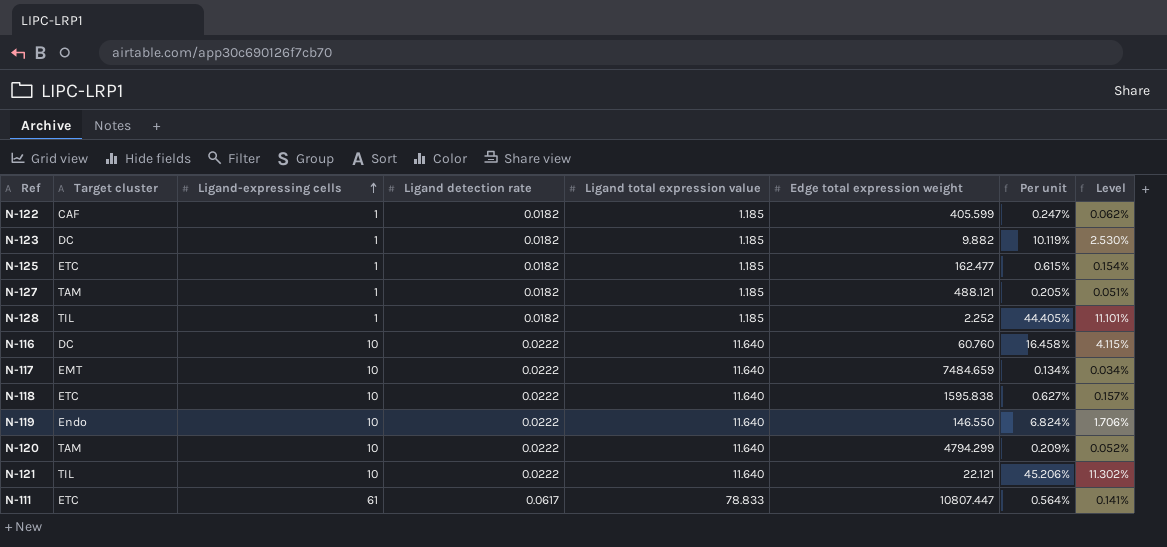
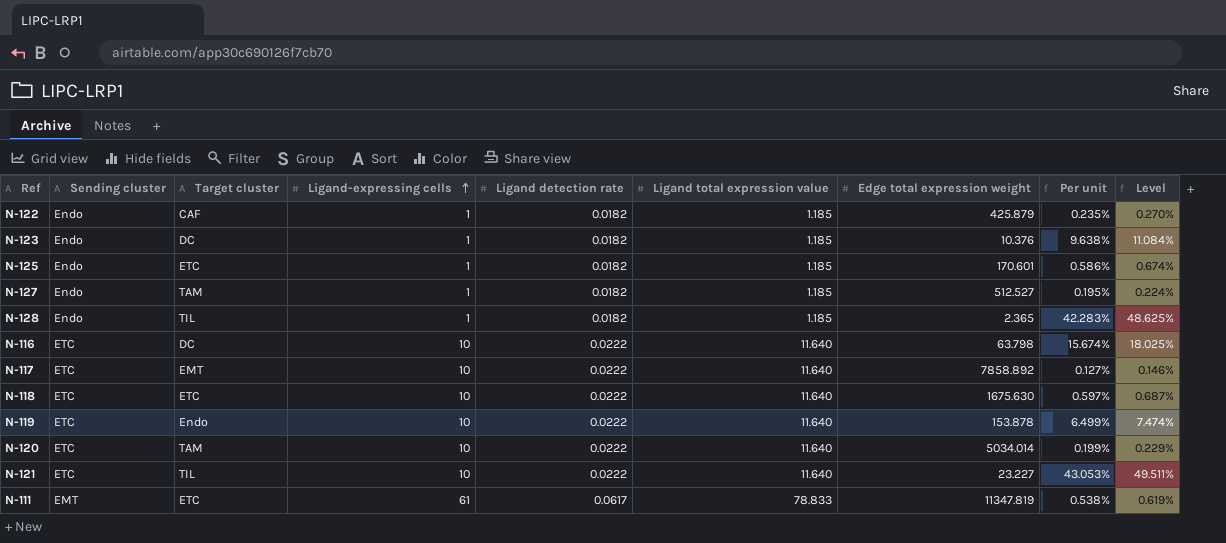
column Sending cluster | position: none -> 2
column Level | formula: [Per unit] * 0.25 -> [Per unit] * 1.15
N-122 | Edge total expression weight: 405.599 -> 425.879
N-122 | Per unit: 0.247% -> 0.235%
N-123 | Edge total expression weight: 9.882 -> 10.376
N-123 | Per unit: 10.119% -> 9.638%
N-125 | Edge total expression weight: 162.477 -> 170.601
N-125 | Per unit: 0.615% -> 0.586%
N-127 | Edge total expression weight: 488.121 -> 512.527
N-127 | Per unit: 0.205% -> 0.195%
N-128 | Edge total expression weight: 2.252 -> 2.365
N-128 | Per unit: 44.405% -> 42.283%
N-116 | Edge total expression weight: 60.760 -> 63.798
N-116 | Per unit: 16.458% -> 15.674%
N-117 | Edge total expression weight: 7484.659 -> 7858.892
N-117 | Per unit: 0.134% -> 0.127%
N-118 | Edge total expression weight: 1595.838 -> 1675.630
N-118 | Per unit: 0.627% -> 0.597%
N-119 | Edge total expression weight: 146.550 -> 153.878
N-119 | Per unit: 6.824% -> 6.499%
N-120 | Edge total expression weight: 4794.299 -> 5034.014
N-120 | Per unit: 0.209% -> 0.199%
N-121 | Edge total expression weight: 22.121 -> 23.227
N-121 | Per unit: 45.206% -> 43.053%
N-111 | Edge total expression weight: 10807.447 -> 11347.819
N-111 | Per unit: 0.564% -> 0.538%

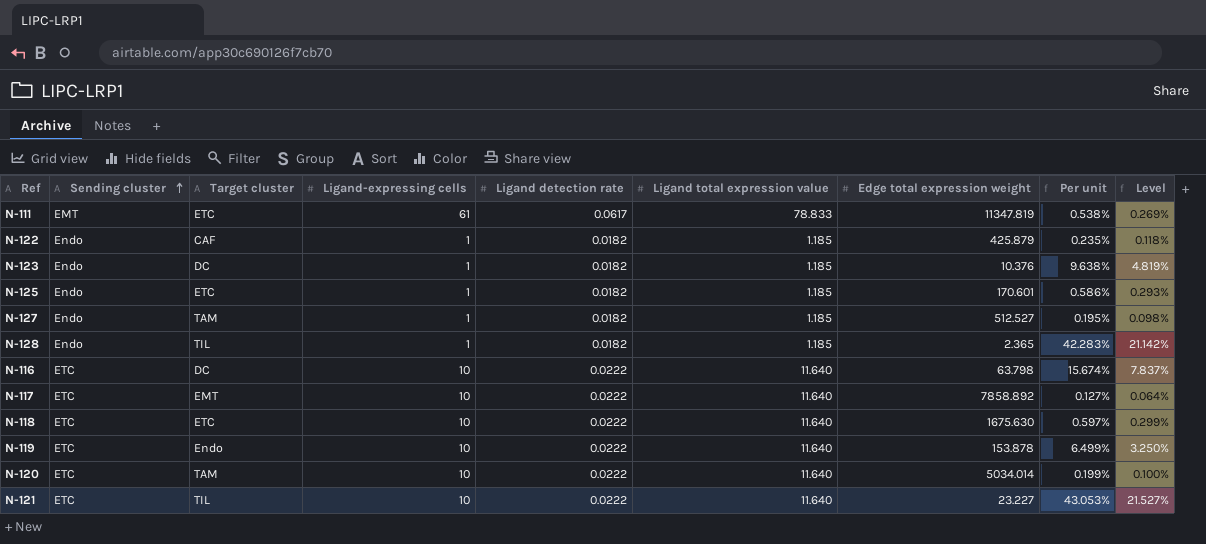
row order: Ligand-expressing cells ascending -> Sending cluster ascending
column Level | formula: [Per unit] * 1.15 -> [Per unit] * 0.5

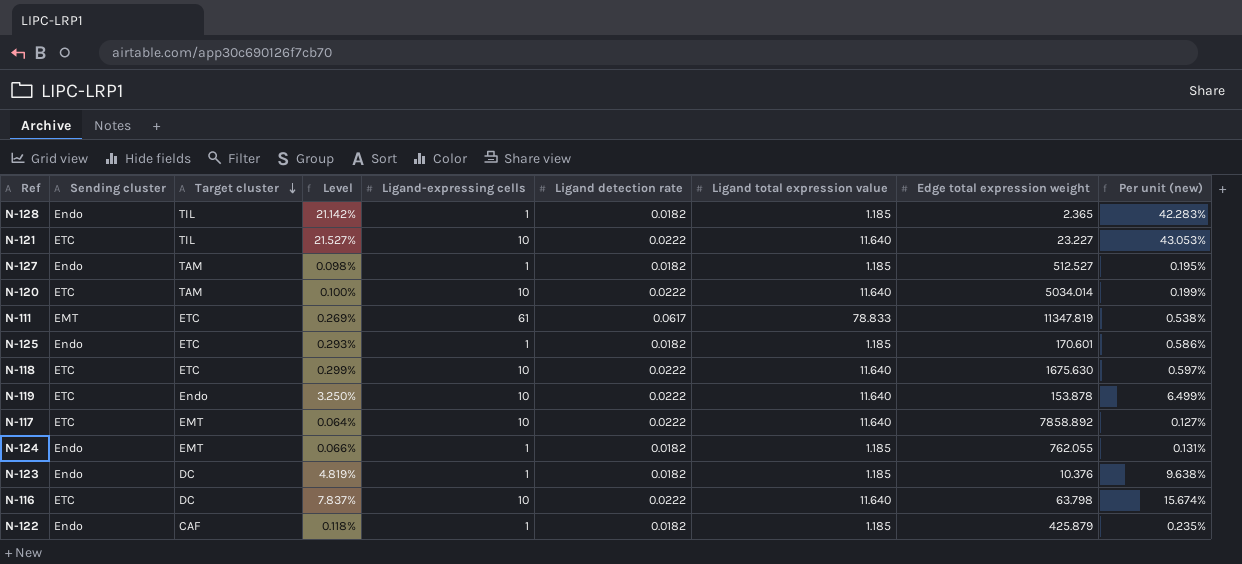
row order: Sending cluster ascending -> Target cluster descending
column Level | position: 9 -> 4
column name: Per unit -> Per unit (new)
row N-124: none -> Endo | EMT | 0.066% | 1 | 0.0182 | 1.185 | 762.055 | 0.131%

